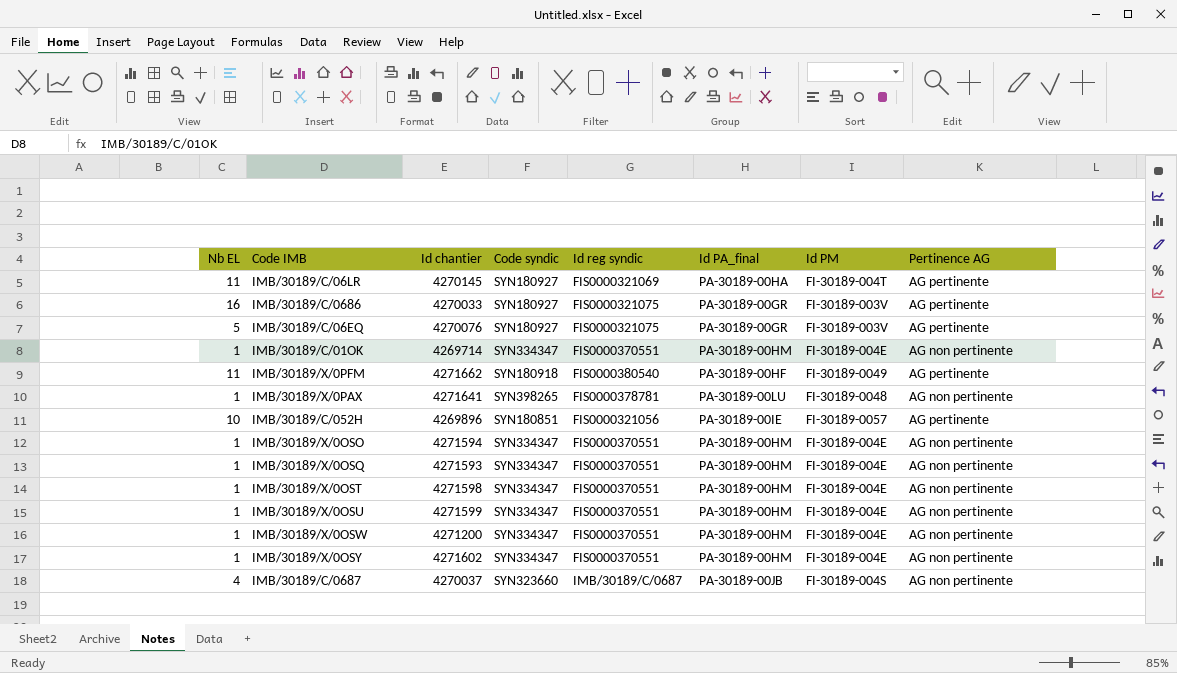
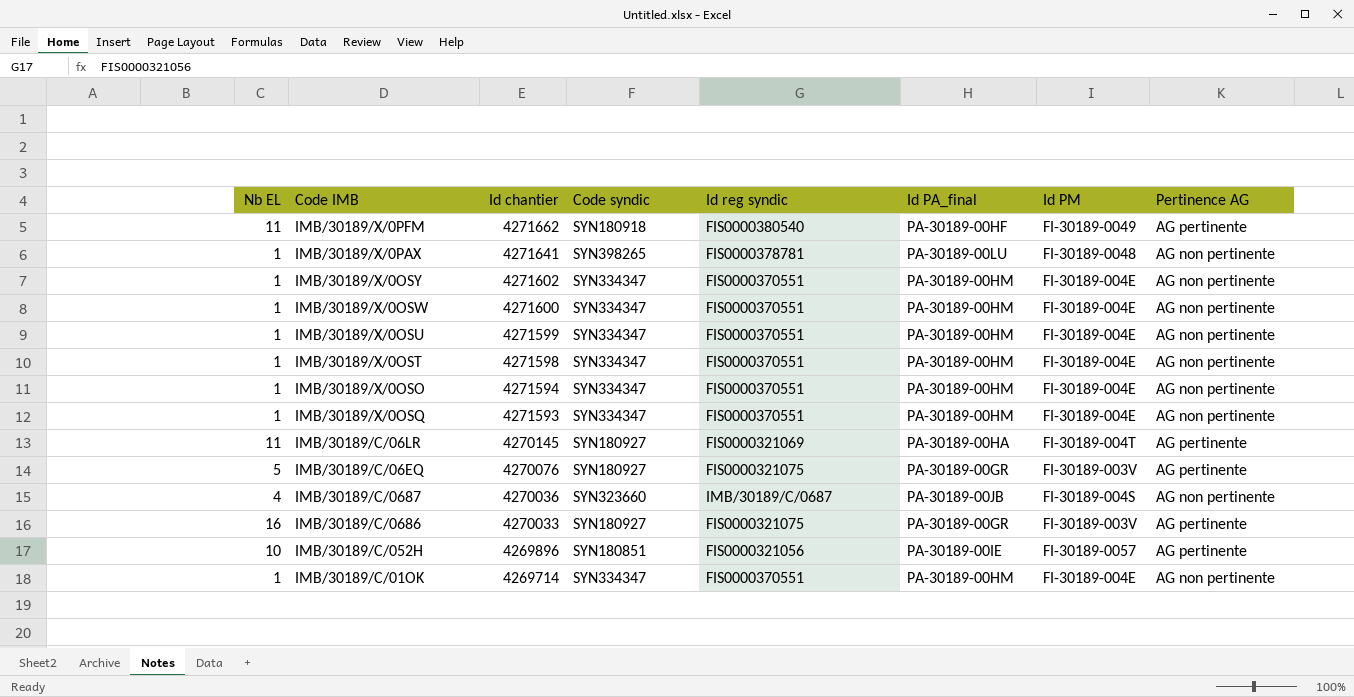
row order: none -> Id chantier descending
IMB/30189/X/0OSW | Id chantier: 4271200 -> 4271600
IMB/30189/C/0687 | Id chantier: 4270037 -> 4270036

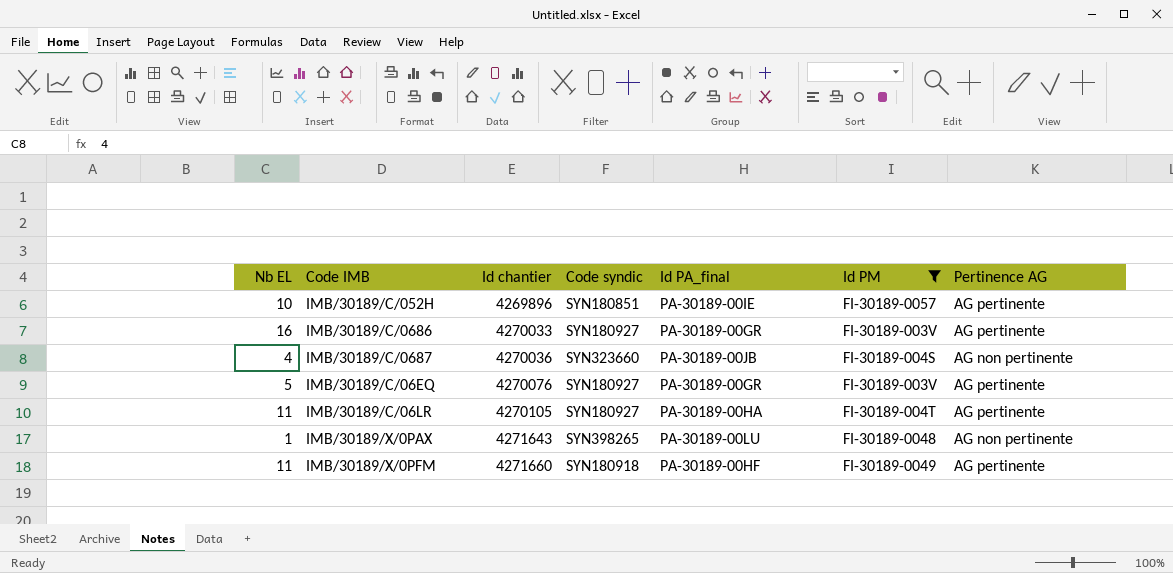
filter: none -> Id PM != FI-30189-004E
row order: Id chantier descending -> Id chantier ascending
column Id reg syndic | position: 5 -> none
IMB/30189/C/06LR | Id chantier: 4270145 -> 4270105
IMB/30189/X/0PAX | Id chantier: 4271641 -> 4271643
IMB/30189/X/0PFM | Id chantier: 4271662 -> 4271660

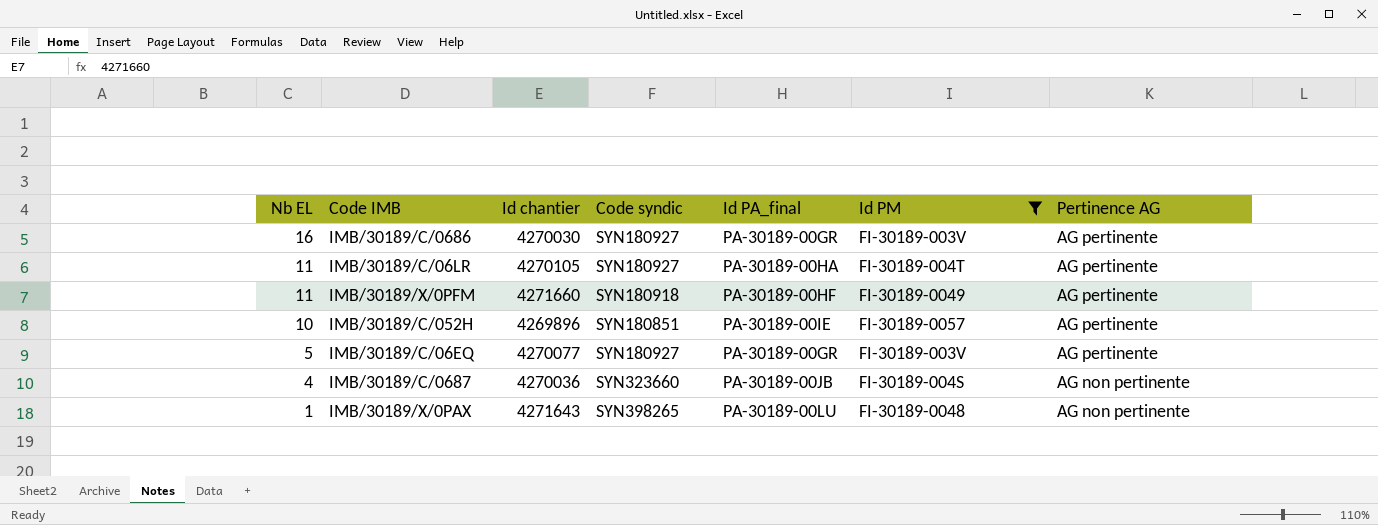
row order: Id chantier ascending -> Nb EL descending
IMB/30189/C/0686 | Id chantier: 4270033 -> 4270030
IMB/30189/C/06EQ | Id chantier: 4270076 -> 4270077

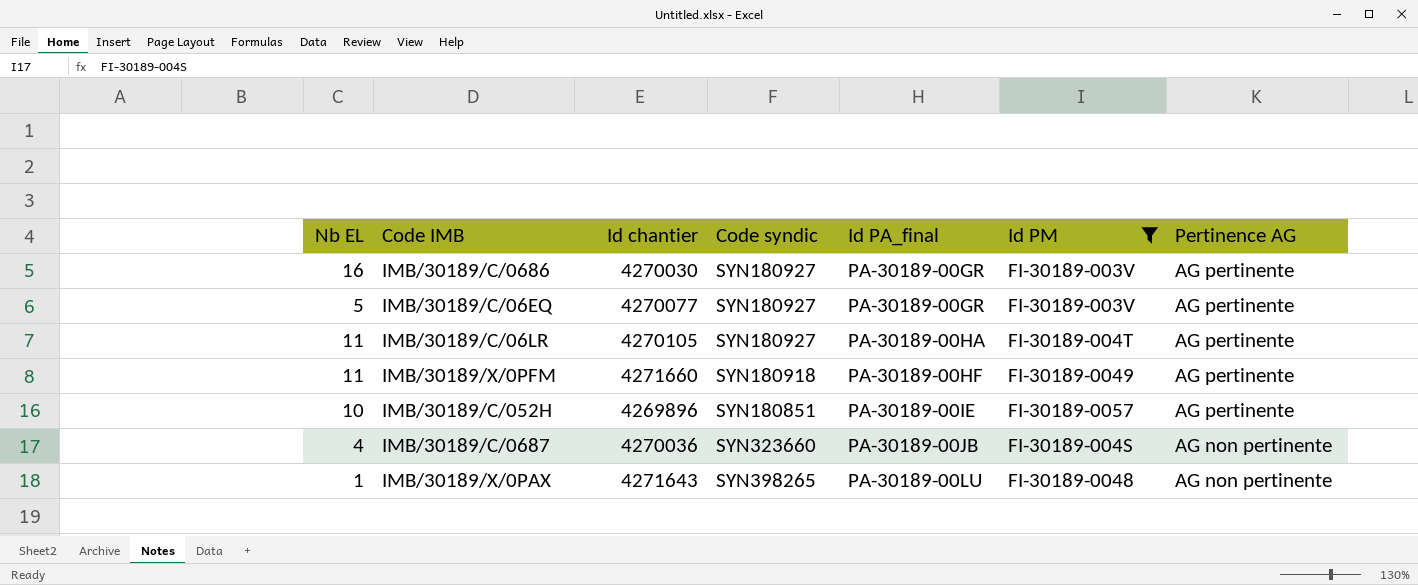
row order: Nb EL descending -> Id PA_final ascending

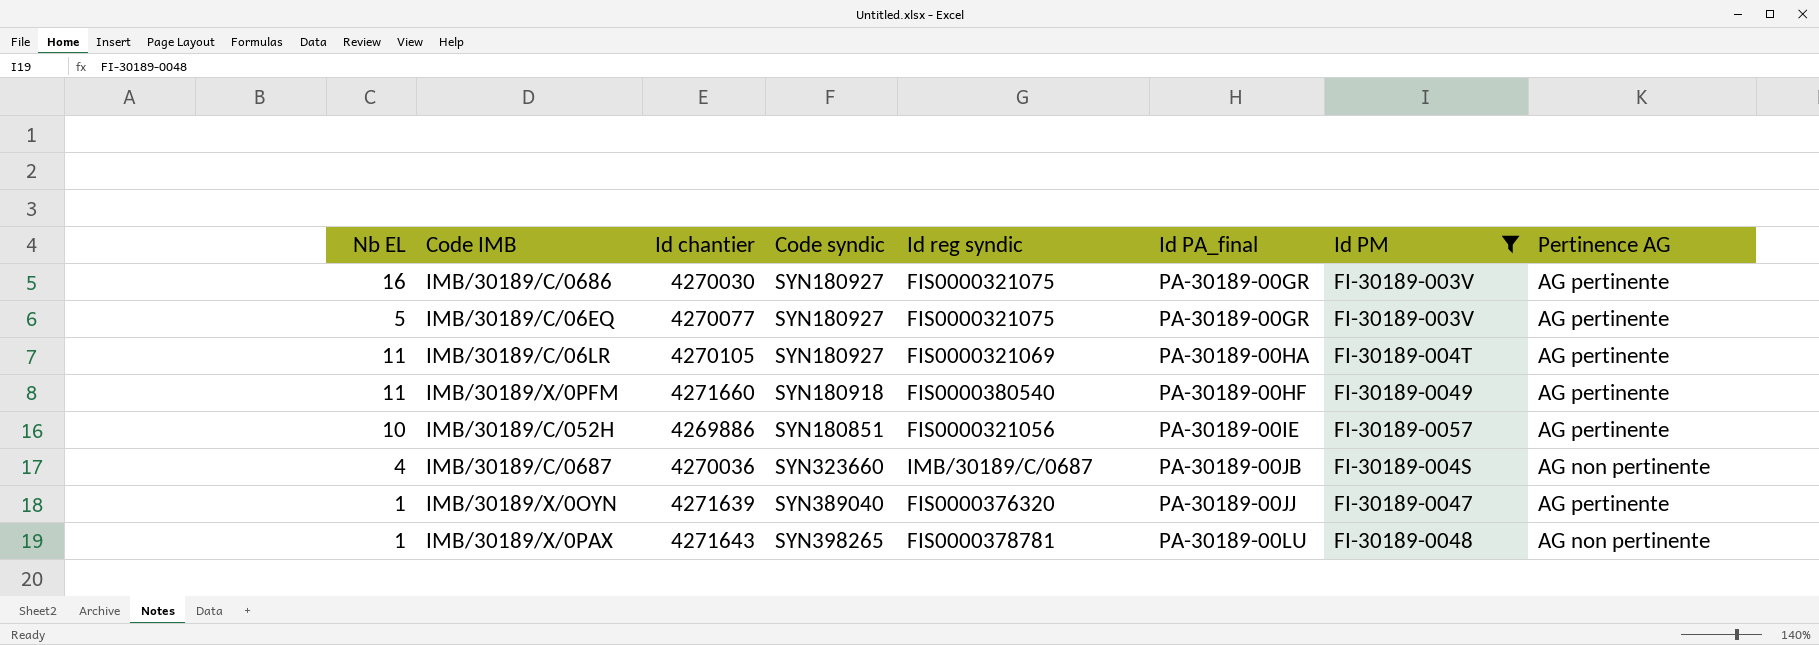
column Id reg syndic | position: none -> 5
IMB/30189/C/052H | Id chantier: 4269896 -> 4269886
row IMB/30189/X/0OYN: none -> 1 | 4271639 | SYN389040 | FIS0000376320 | PA-30189-00JJ | FI-30189-0047 | AG pertinente

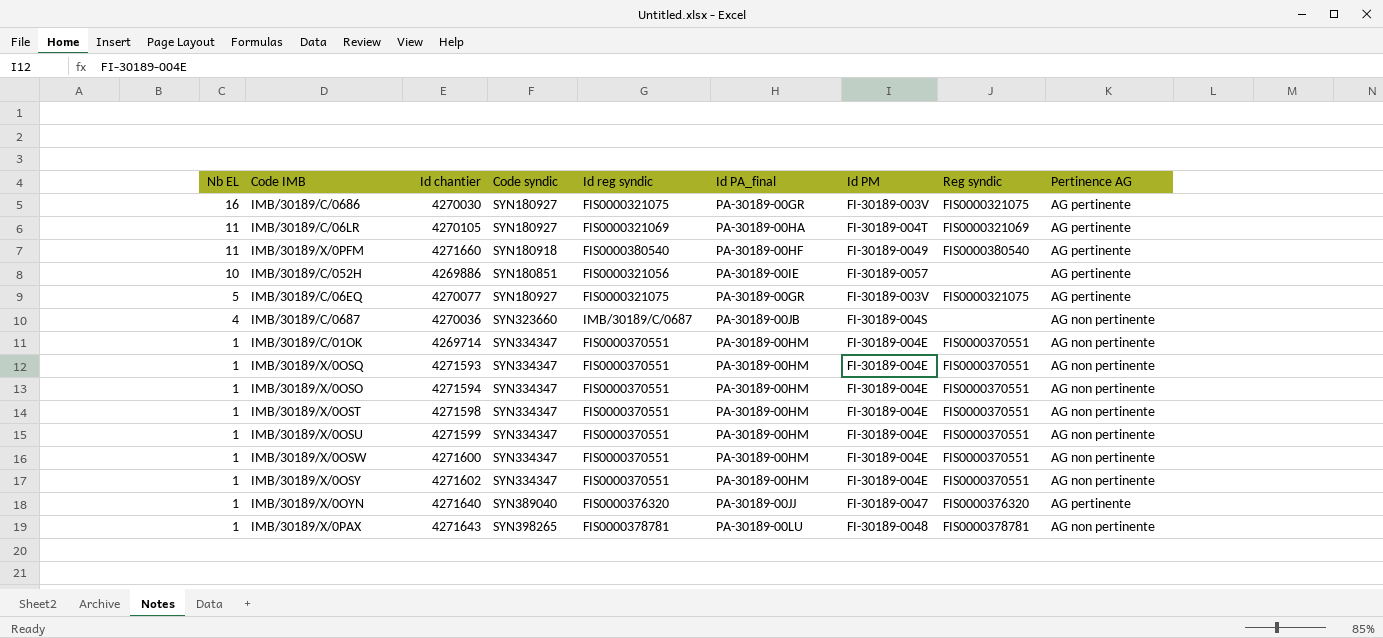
filter: Id PM != FI-30189-004E -> none
row order: Id PA_final ascending -> Nb EL descending
column Reg syndic | position: none -> 8
IMB/30189/X/0OYN | Id chantier: 4271639 -> 4271640

